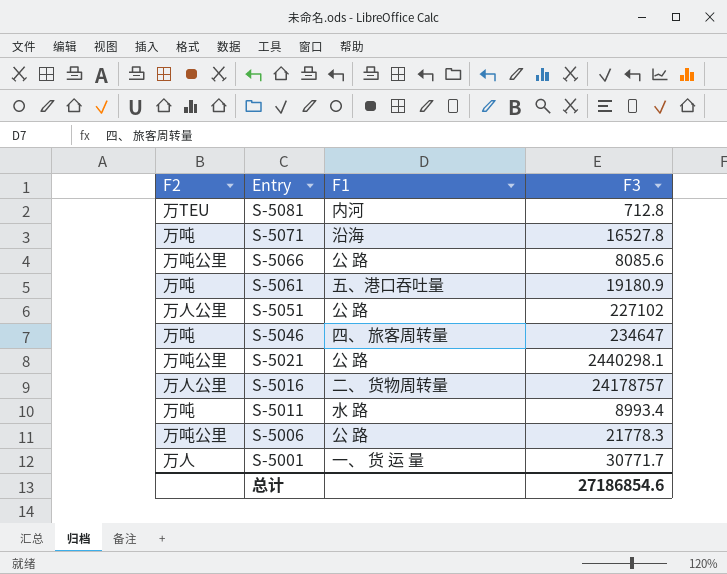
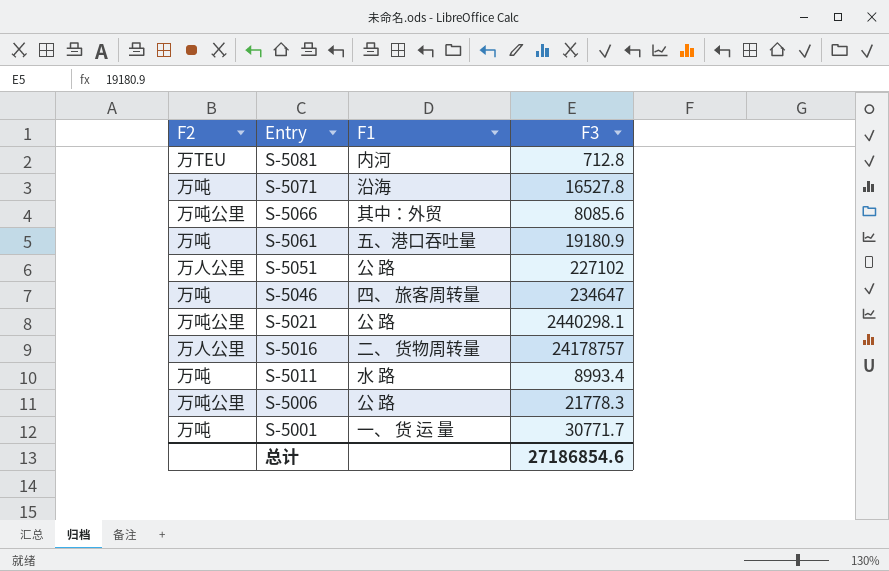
S-5066 | F1: 公 路 -> 其中：外贸
S-5001 | F2: 万人 -> 万吨

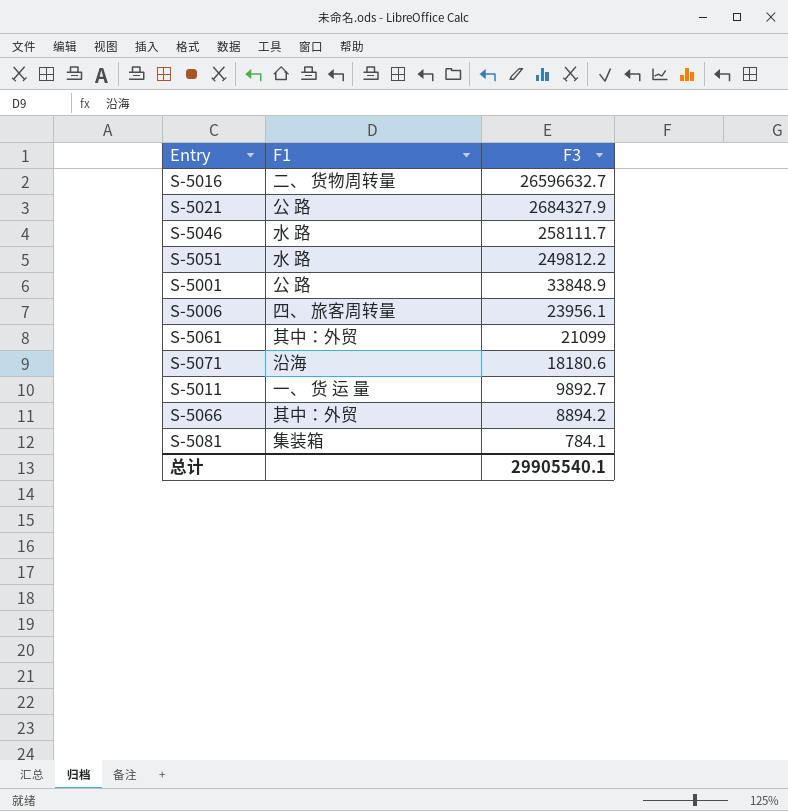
row order: Entry descending -> F3 descending
column F2 | position: 1 -> none
S-5016 | F3: 24178757 -> 26596632.7
S-5021 | F3: 2440298.1 -> 2684327.9
S-5046 | F1: 四、 旅客周转量 -> 水 路
S-5046 | F3: 234647 -> 258111.7
S-5051 | F1: 公 路 -> 水 路
S-5051 | F3: 227102 -> 249812.2
S-5001 | F1: 一、 货 运 量 -> 公 路
S-5001 | F3: 30771.7 -> 33848.9
S-5006 | F1: 公 路 -> 四、 旅客周转量
S-5006 | F3: 21778.3 -> 23956.1
S-5061 | F1: 五、港口吞吐量 -> 其中：外贸
S-5061 | F3: 19180.9 -> 21099
S-5071 | F3: 16527.8 -> 18180.6
S-5011 | F1: 水 路 -> 一、 货 运 量
S-5011 | F3: 8993.4 -> 9892.7
S-5066 | F3: 8085.6 -> 8894.2
S-5081 | F1: 内河 -> 集装箱
S-5081 | F3: 712.8 -> 784.1
总计 | F3: 27186854.6 -> 29905540.1

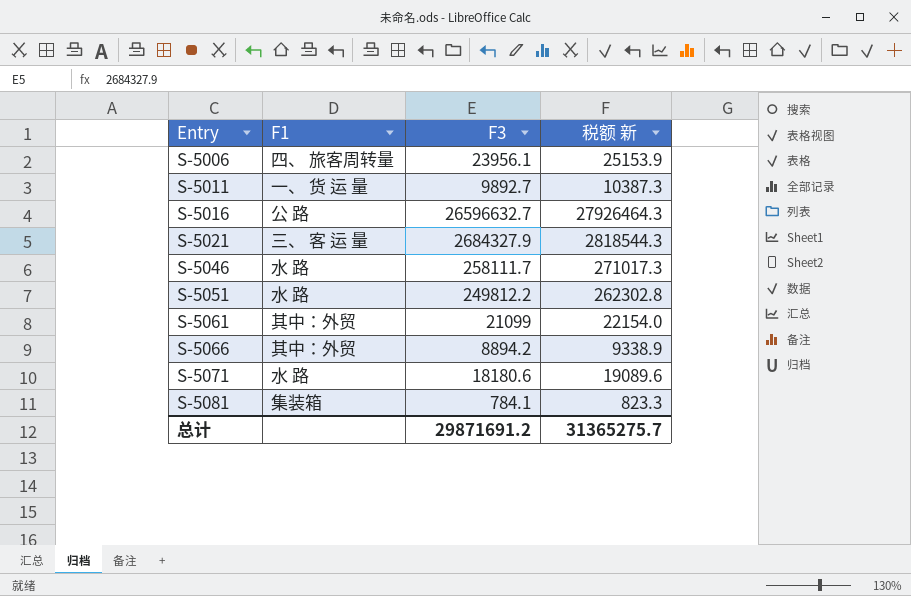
row order: F3 descending -> Entry ascending
column 税额 新 | formula: none -> [F3] * 1.05
row S-5001: 公 路 | 33848.9 -> none
S-5016 | F1: 二、 货物周转量 -> 公 路
S-5021 | F1: 公 路 -> 三、 客 运 量
S-5071 | F1: 沿海 -> 水 路
总计 | F3: 29905540.1 -> 29871691.2

